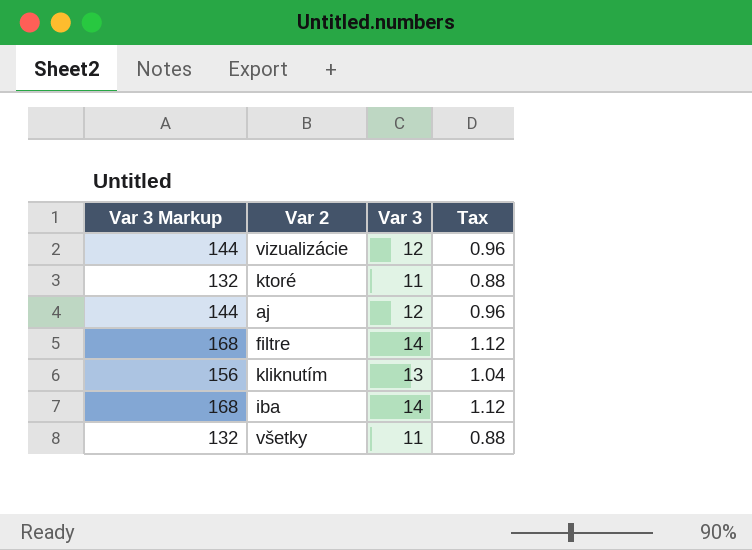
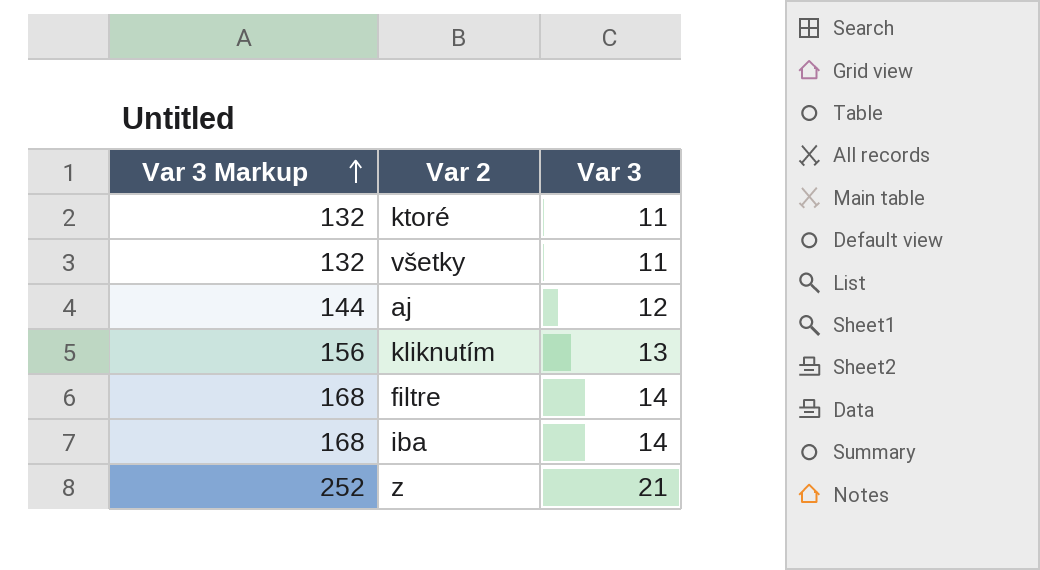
row order: none -> Var 3 Markup ascending
column Tax | formula: [Var 3] * 0.08 -> none
row vizualizácie: 144 | 12 | 0.96 -> none
row z: none -> 252 | 21

